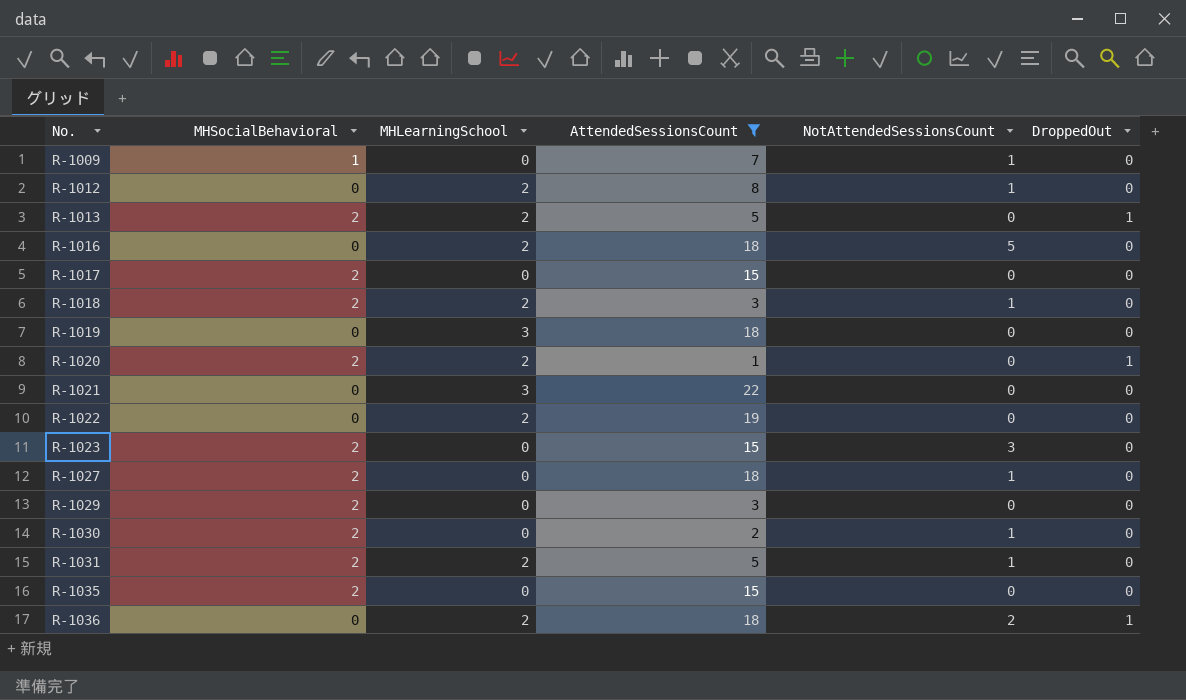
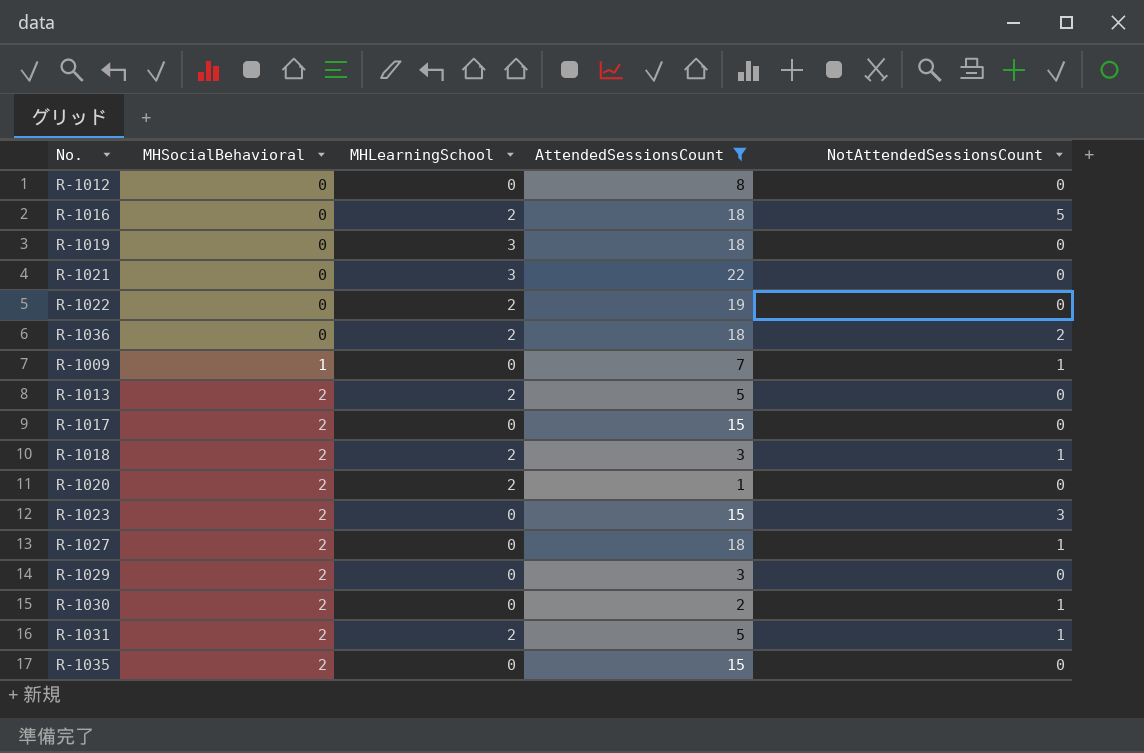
row order: No. ascending -> MHSocialBehavioral ascending
column DroppedOut | position: 6 -> none
R-1012 | MHLearningSchool: 2 -> 0
R-1012 | NotAttendedSessionsCount: 1 -> 0

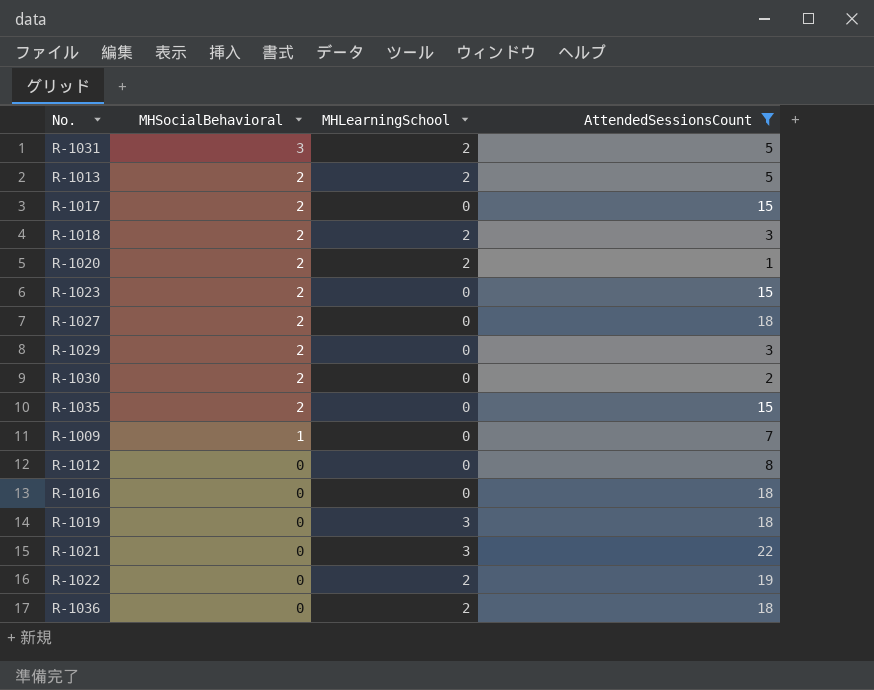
row order: MHSocialBehavioral ascending -> MHSocialBehavioral descending
column NotAttendedSessionsCount | position: 5 -> none
R-1031 | MHSocialBehavioral: 2 -> 3
R-1016 | MHLearningSchool: 2 -> 0

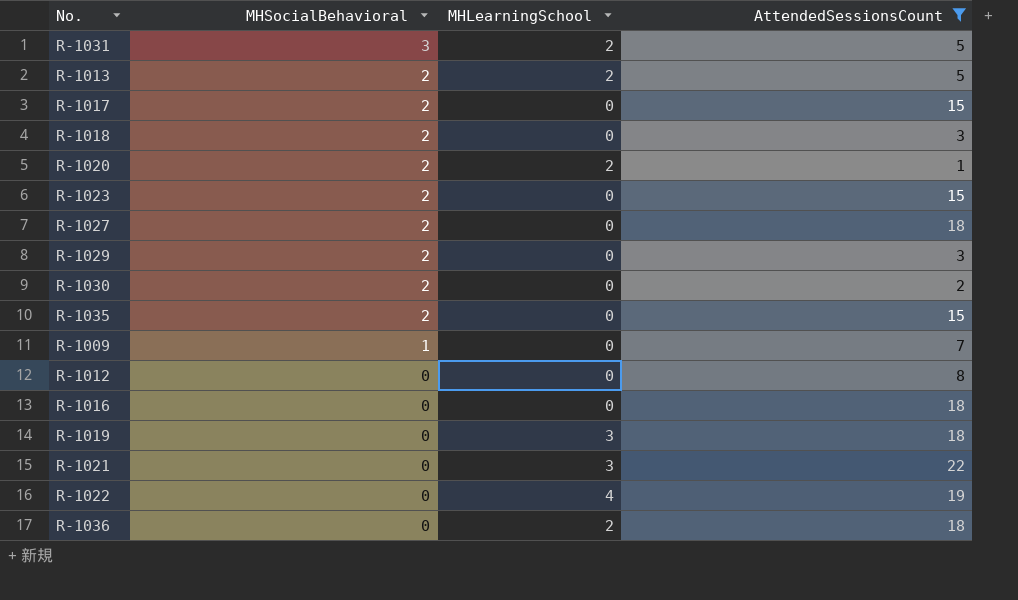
R-1018 | MHLearningSchool: 2 -> 0
R-1022 | MHLearningSchool: 2 -> 4

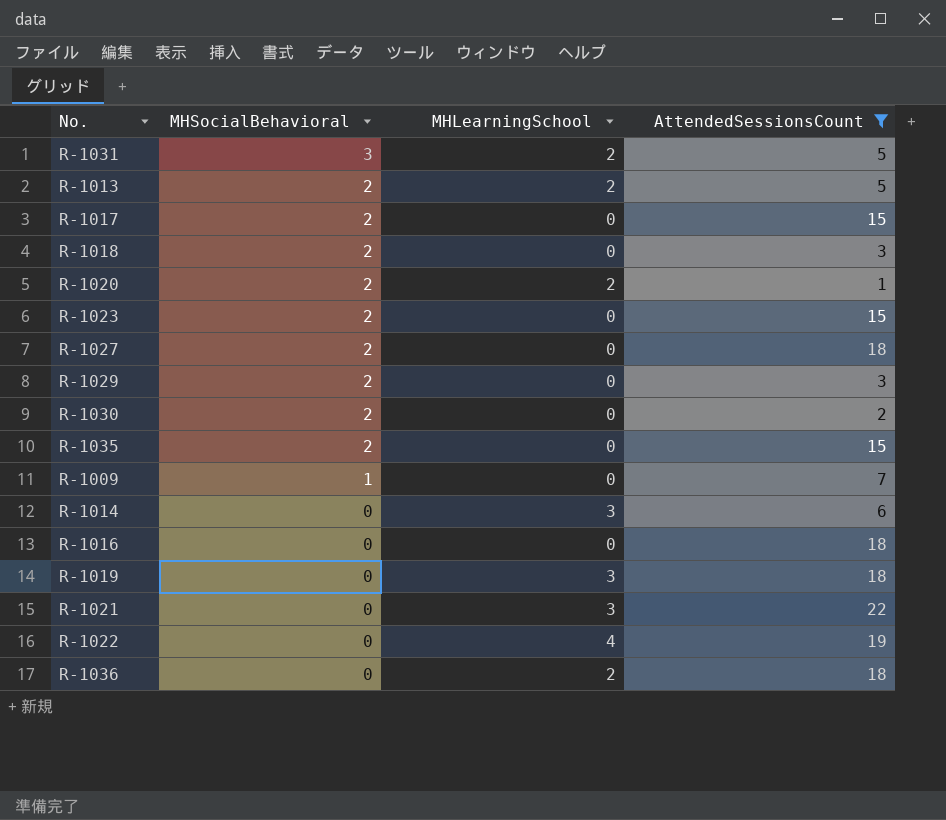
row R-1012: 0 | 0 | 8 -> none
row R-1014: none -> 0 | 3 | 6

